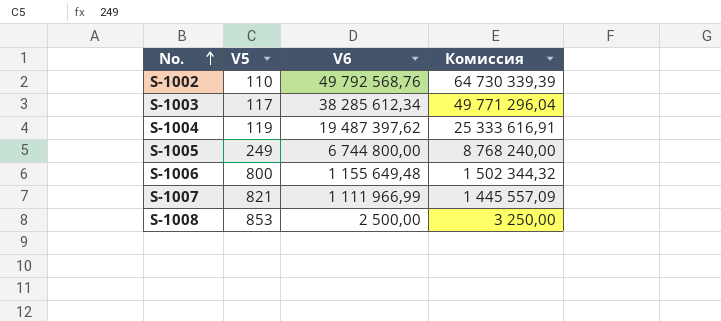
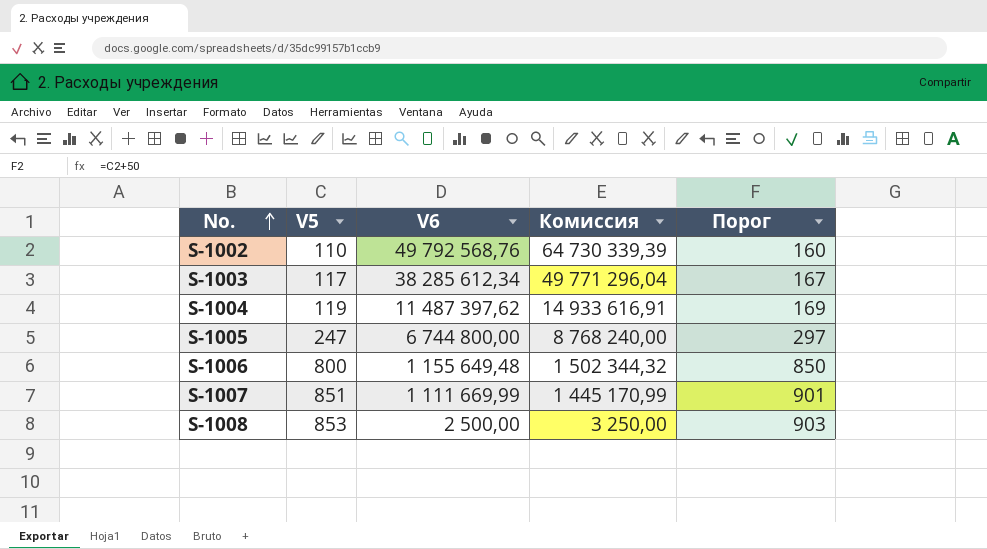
column Порог | formula: none -> [V5] + 50
S-1004 | V6: 19 487 397,62 -> 11 487 397,62
S-1004 | Комиссия: 25 333 616,91 -> 14 933 616,91
S-1005 | V5: 249 -> 247
S-1007 | V5: 821 -> 851
S-1007 | V6: 1 111 966,99 -> 1 111 669,99
S-1007 | Комиссия: 1 445 557,09 -> 1 445 170,99

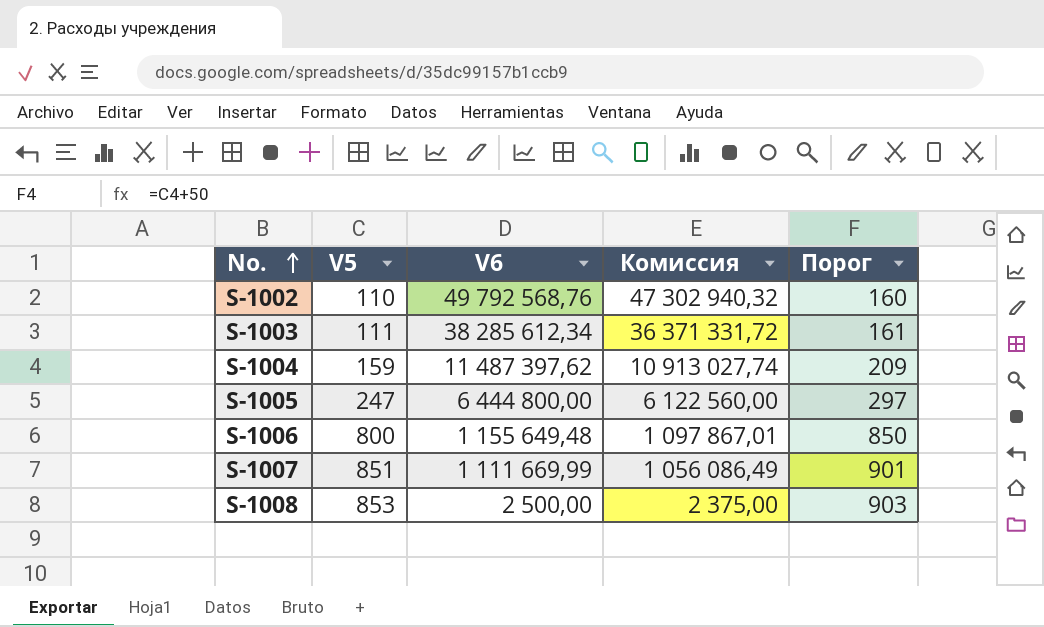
column Комиссия | formula: [V6] * 1,3 -> [V6] * 0,95
S-1003 | V5: 117 -> 111
S-1003 | Порог: 167 -> 161
S-1004 | V5: 119 -> 159
S-1004 | Порог: 169 -> 209
S-1005 | V6: 6 744 800,00 -> 6 444 800,00

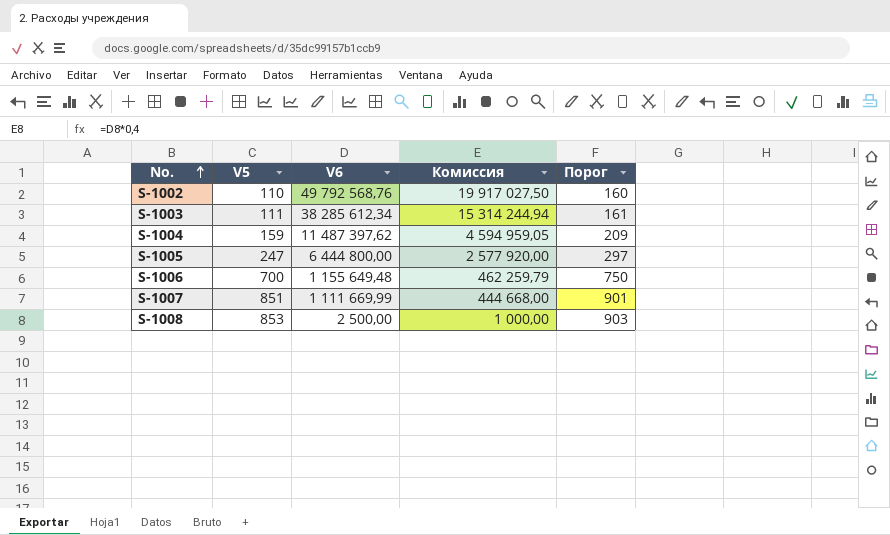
column Комиссия | formula: [V6] * 0,95 -> [V6] * 0,4
S-1006 | V5: 800 -> 700
S-1006 | Порог: 850 -> 750

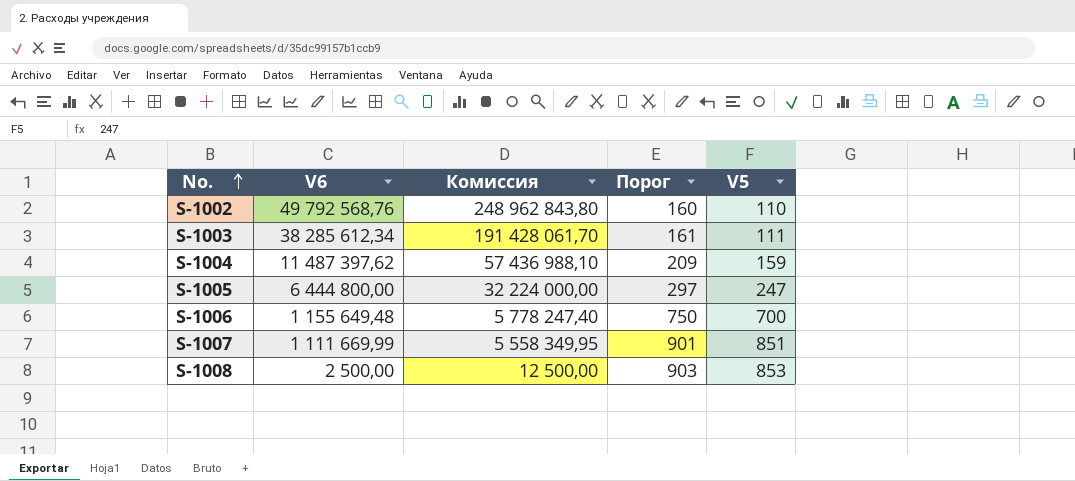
column Комиссия | formula: [V6] * 0,4 -> [V6] * 5
column V5 | position: 2 -> 5

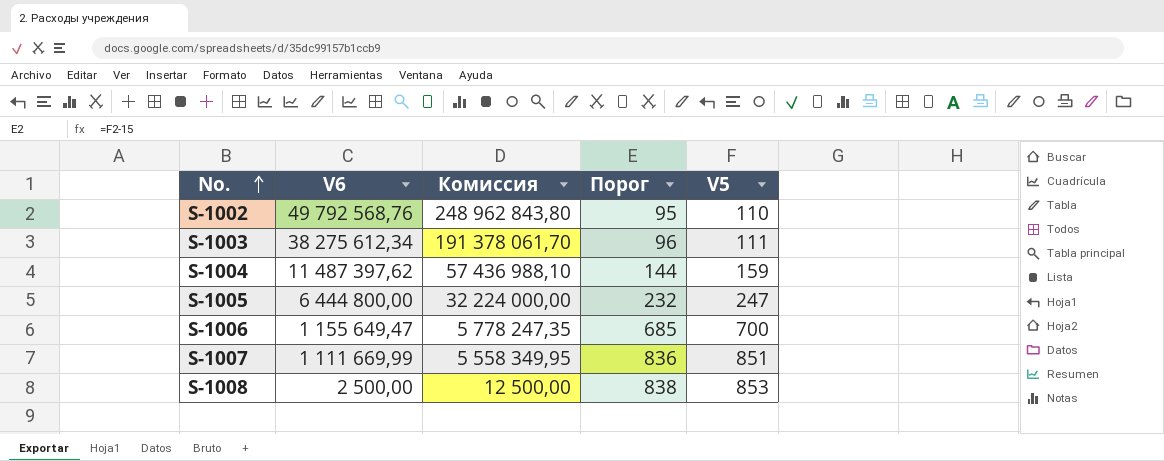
column Порог | formula: [V5] + 50 -> [V5] - 15
S-1003 | V6: 38 285 612,34 -> 38 275 612,34
S-1003 | Комиссия: 191 428 061,70 -> 191 378 061,70
S-1006 | V6: 1 155 649,48 -> 1 155 649,47
S-1006 | Комиссия: 5 778 247,40 -> 5 778 247,35

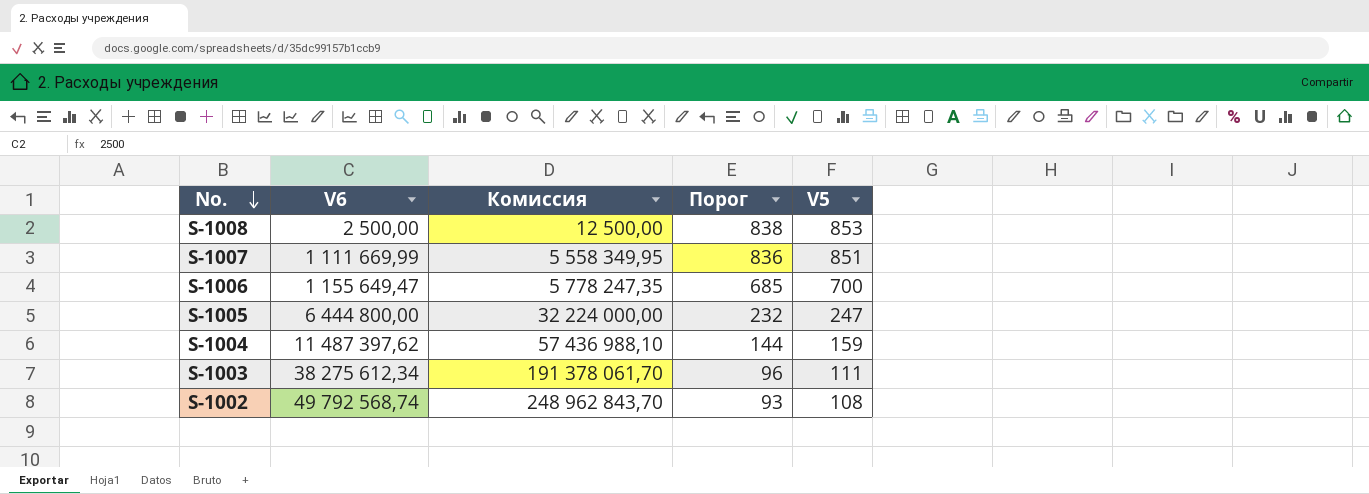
row order: No. ascending -> No. descending
S-1002 | V6: 49 792 568,76 -> 49 792 568,74
S-1002 | Комиссия: 248 962 843,80 -> 248 962 843,70
S-1002 | Порог: 95 -> 93
S-1002 | V5: 110 -> 108

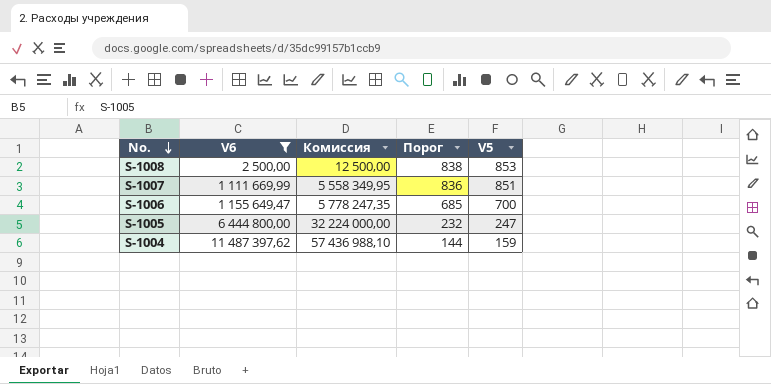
filter: none -> V6 <= 11 487 397,62

